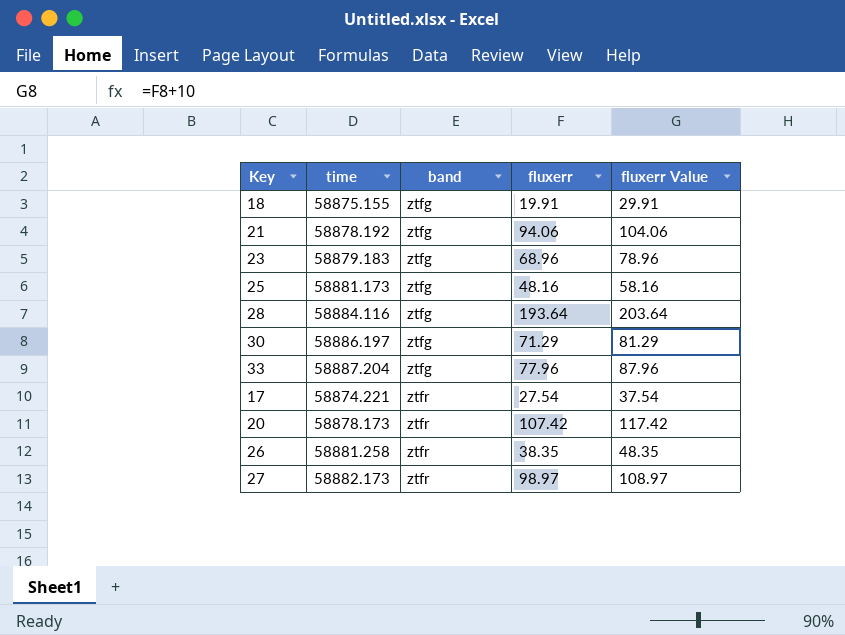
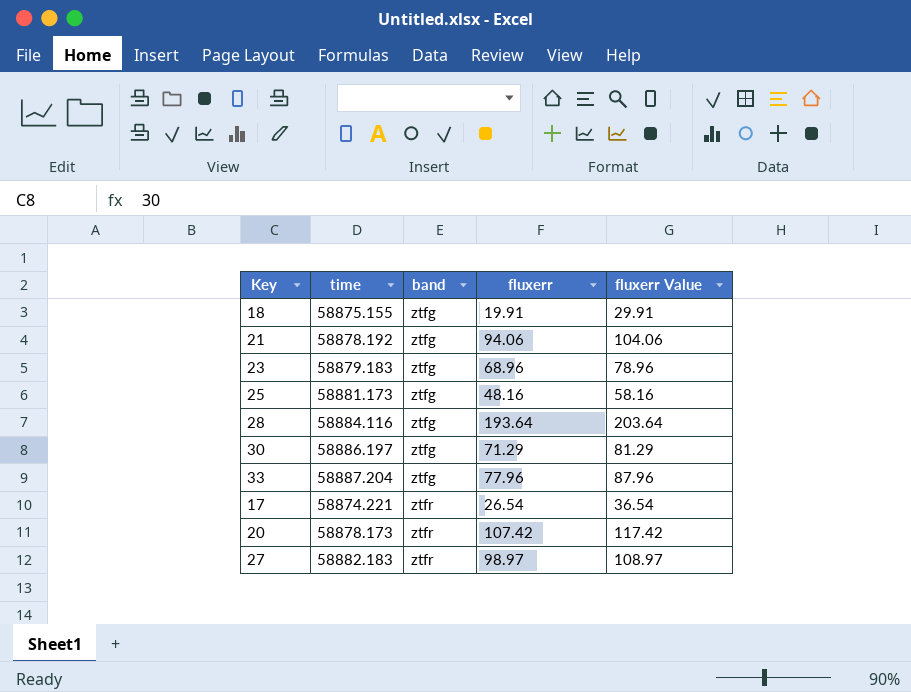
row 26: 58881.258 | ztfr | 38.35 | 48.35 -> none
17 | fluxerr: 27.54 -> 26.54
17 | fluxerr Value: 37.54 -> 36.54
27 | time: 58882.173 -> 58882.183

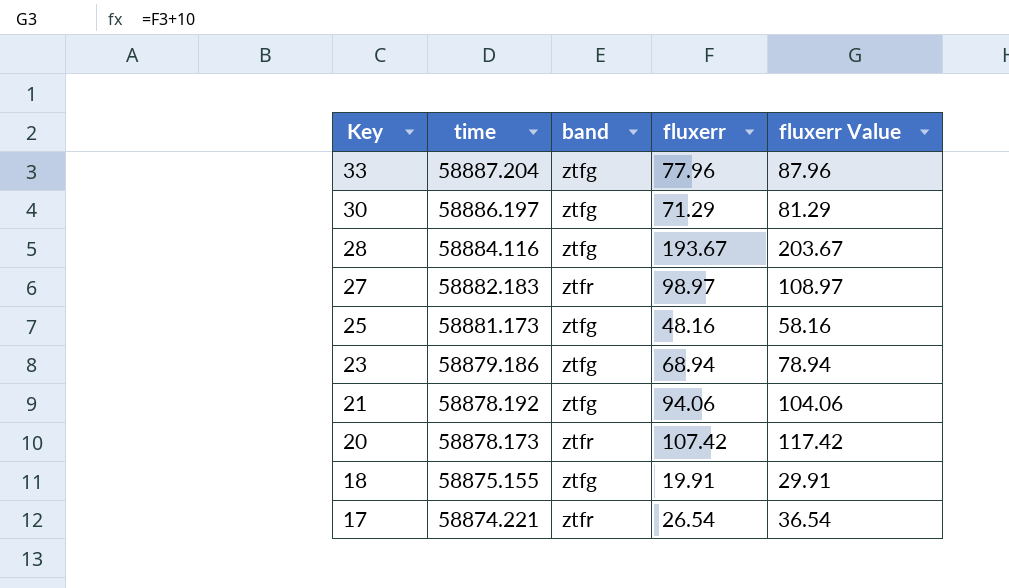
row order: band ascending -> Key descending
28 | fluxerr: 193.64 -> 193.67
28 | fluxerr Value: 203.64 -> 203.67
23 | time: 58879.183 -> 58879.186
23 | fluxerr: 68.96 -> 68.94
23 | fluxerr Value: 78.96 -> 78.94

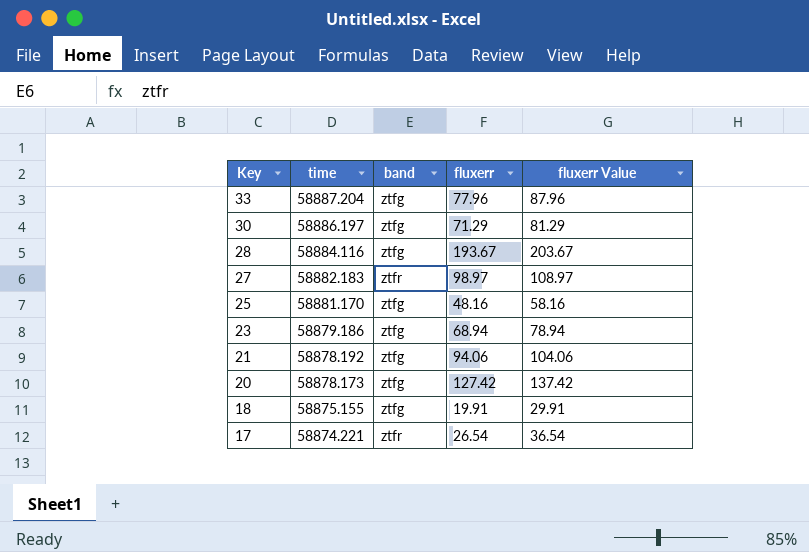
25 | time: 58881.173 -> 58881.170
20 | band: ztfr -> ztfg
20 | fluxerr: 107.42 -> 127.42
20 | fluxerr Value: 117.42 -> 137.42

